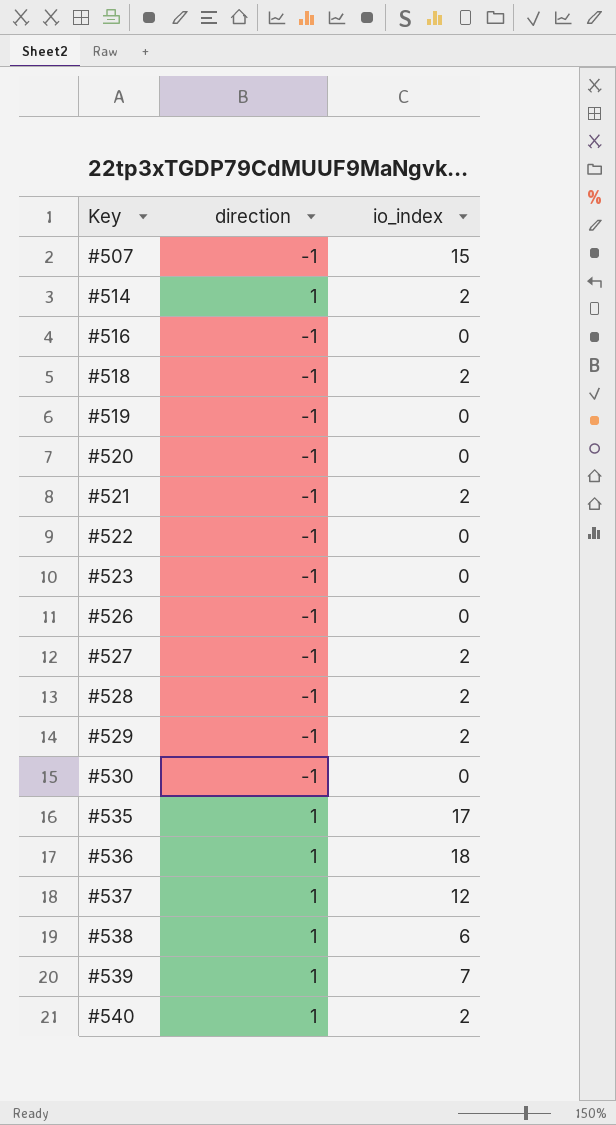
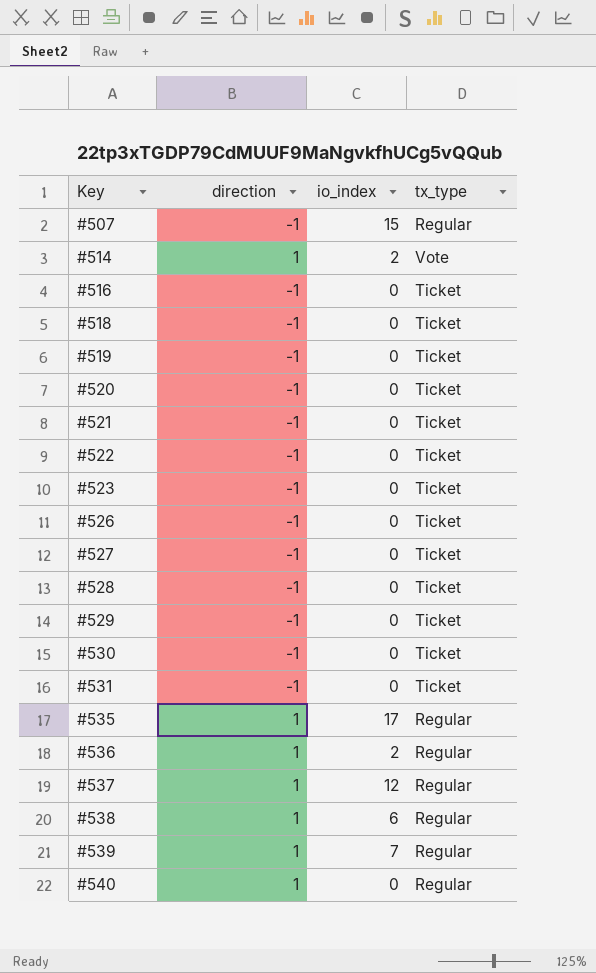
column tx_type | position: none -> 4
#518 | io_index: 2 -> 0
#521 | io_index: 2 -> 0
#527 | io_index: 2 -> 0
#528 | io_index: 2 -> 0
#529 | io_index: 2 -> 0
row #531: none -> -1 | 0 | Ticket
#536 | io_index: 18 -> 2
#540 | io_index: 2 -> 0

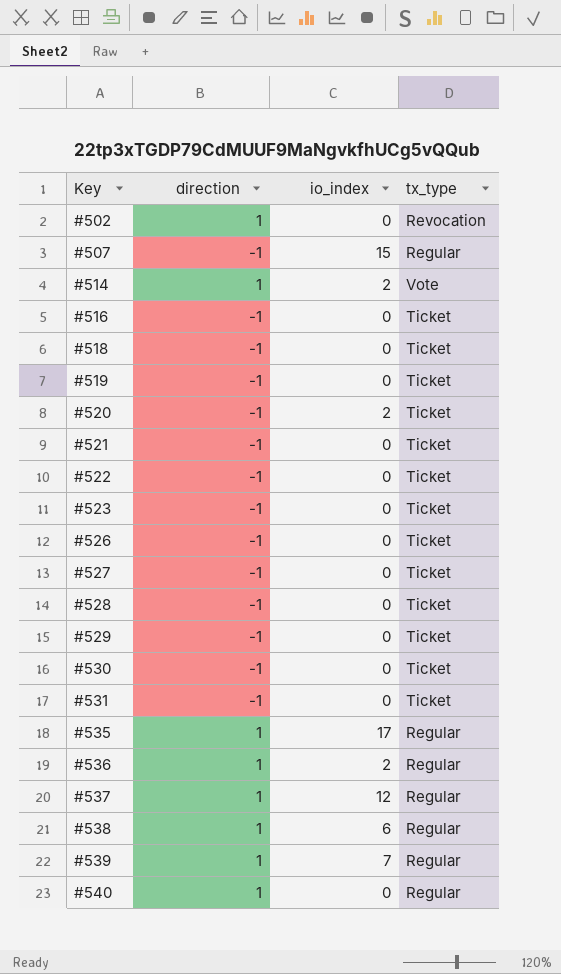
row #502: none -> 1 | 0 | Revocation
#520 | io_index: 0 -> 2

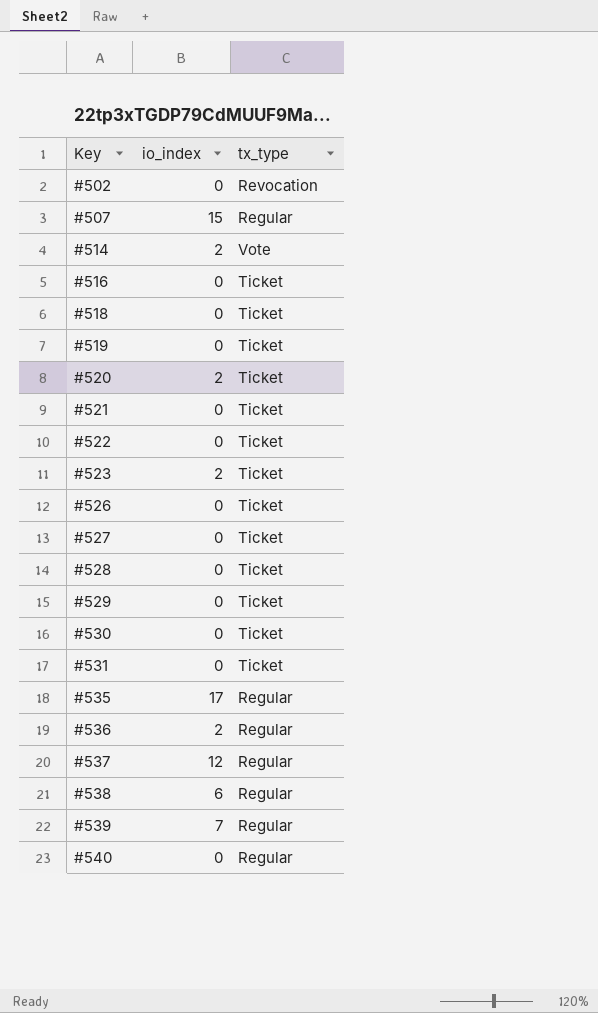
column direction | position: 2 -> none
#523 | io_index: 0 -> 2

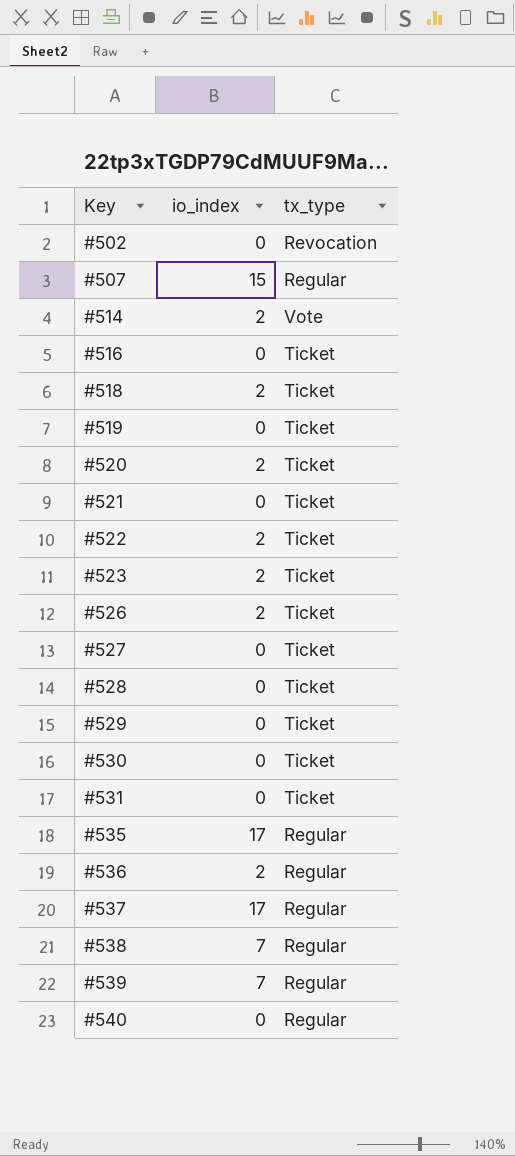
#518 | io_index: 0 -> 2
#522 | io_index: 0 -> 2
#526 | io_index: 0 -> 2
#537 | io_index: 12 -> 17
#538 | io_index: 6 -> 7

